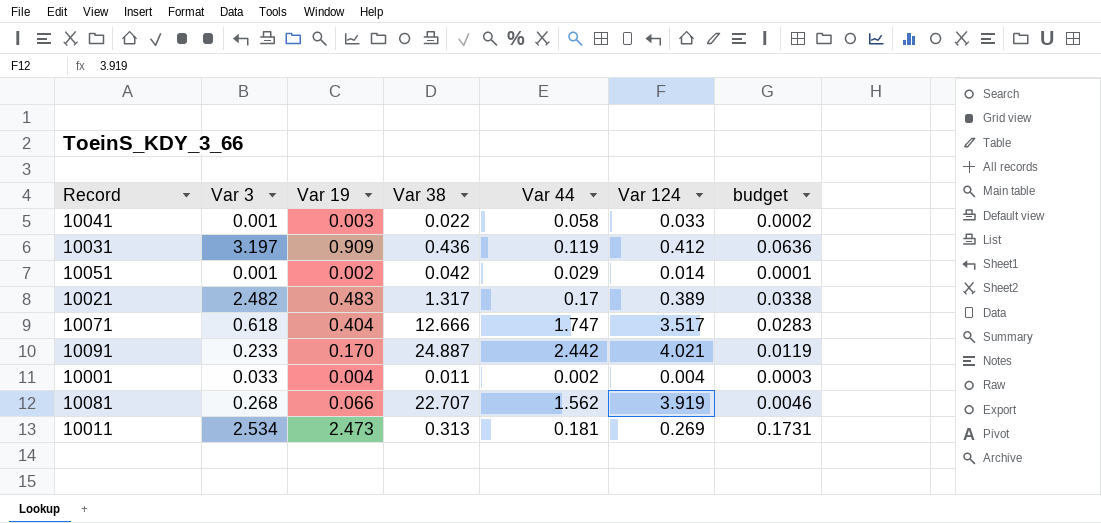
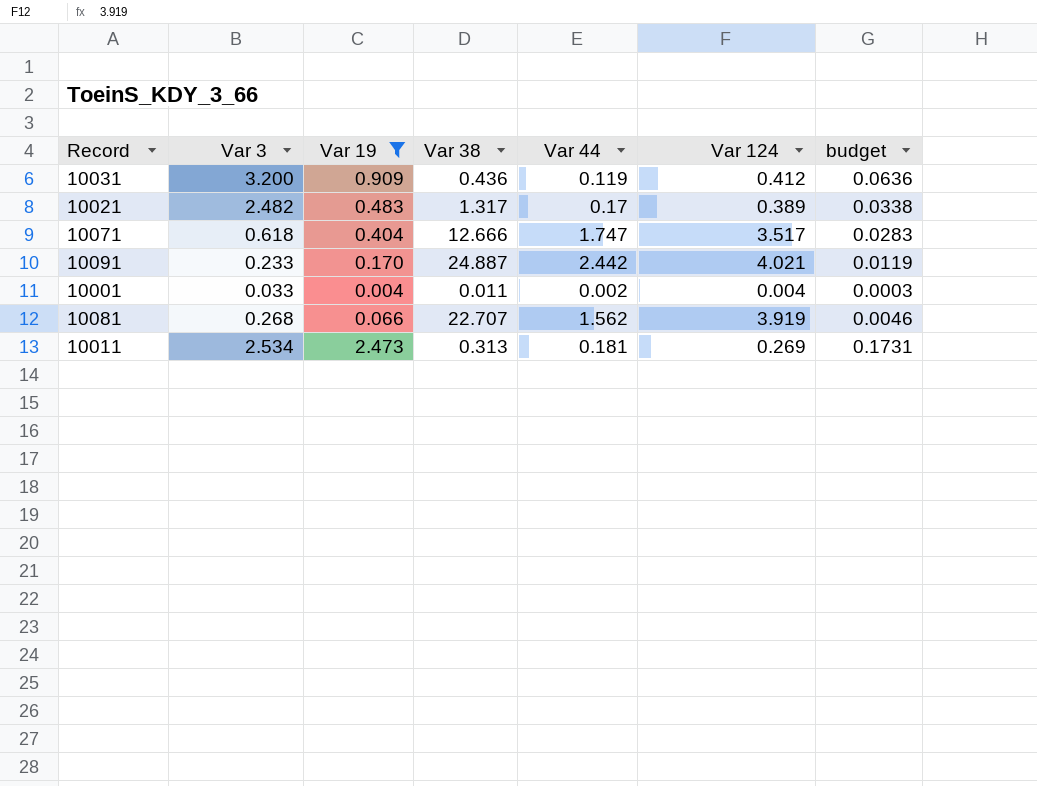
filter: none -> Var 19 >= 0.004
10031 | Var 3: 3.197 -> 3.200

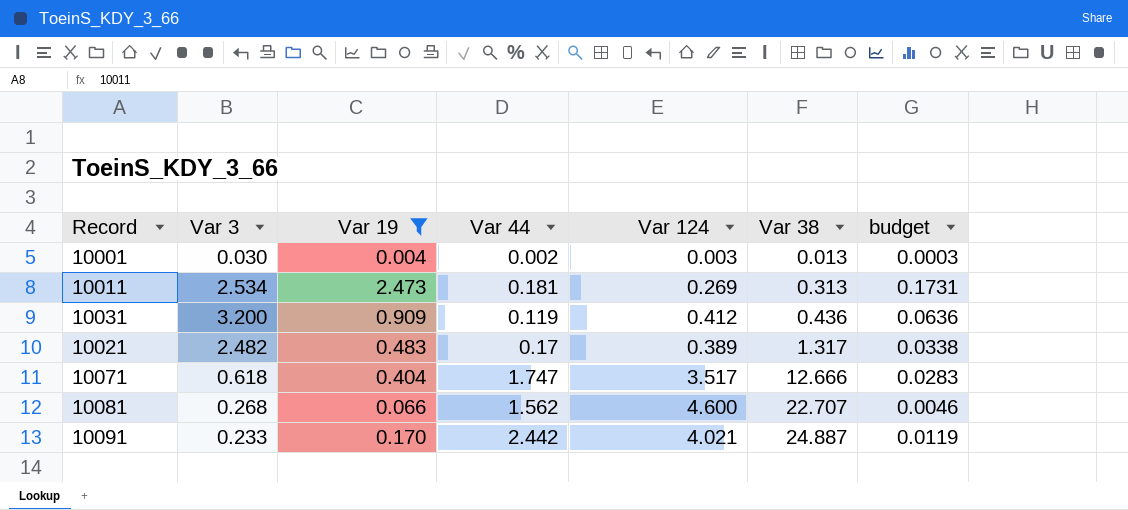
row order: none -> Var 38 ascending
column Var 38 | position: 4 -> 6
10001 | Var 3: 0.033 -> 0.030
10001 | Var 124: 0.004 -> 0.003
10001 | Var 38: 0.011 -> 0.013
10081 | Var 124: 3.919 -> 4.600

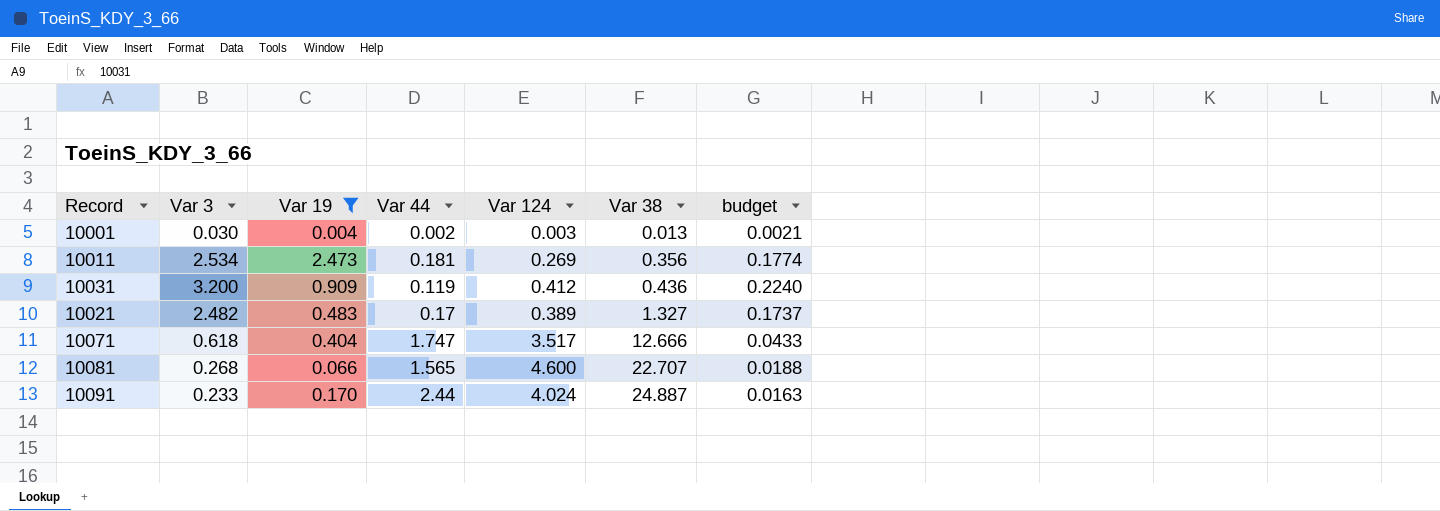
column budget | formula: [Var 19] * 0.07 -> [Var 3] * 0.07
10011 | Var 38: 0.313 -> 0.356
10021 | Var 38: 1.317 -> 1.327
10081 | Var 44: 1.562 -> 1.565
10091 | Var 44: 2.442 -> 2.44
10091 | Var 124: 4.021 -> 4.024

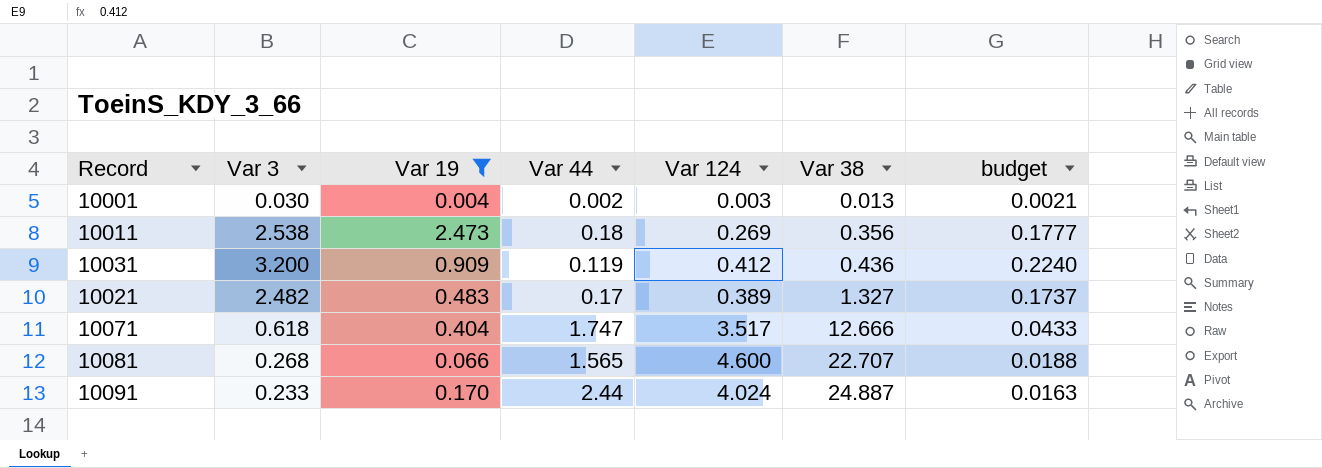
10011 | Var 3: 2.534 -> 2.538
10011 | Var 44: 0.181 -> 0.18
10011 | budget: 0.1774 -> 0.1777

